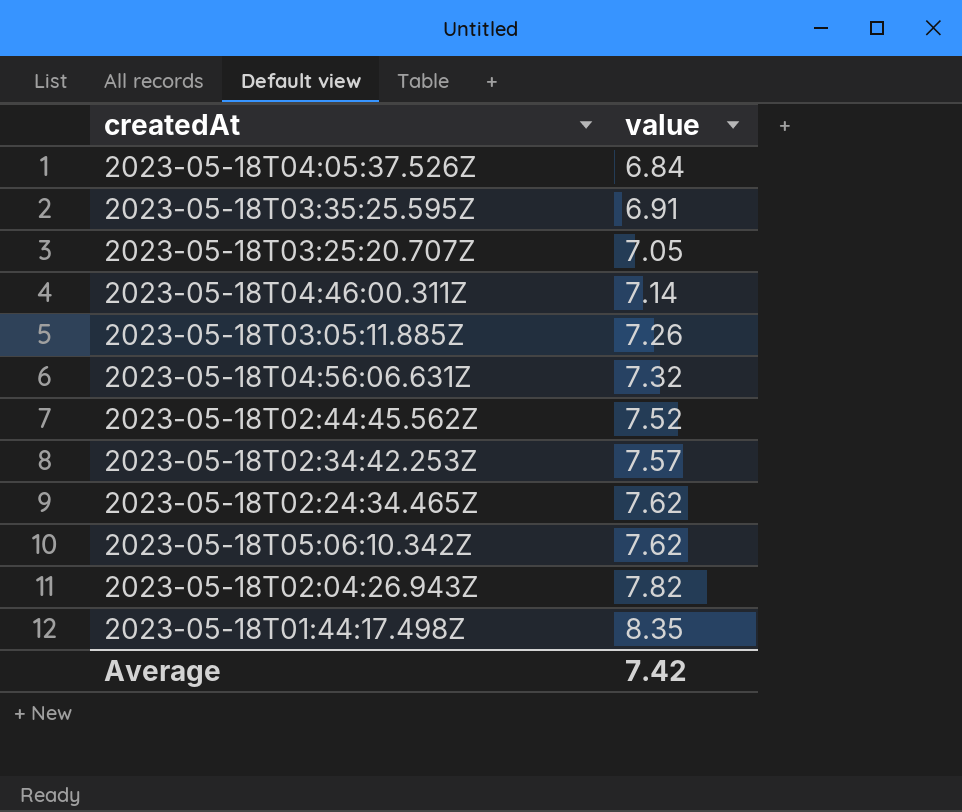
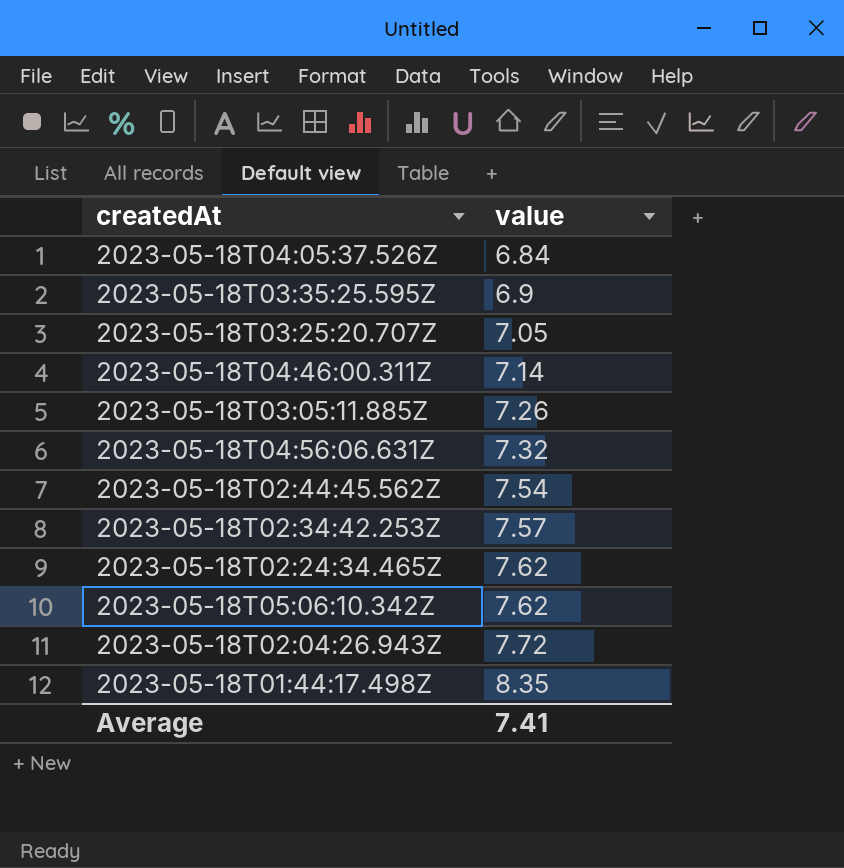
2023-05-18T03:35:25.595Z | value: 6.91 -> 6.9
2023-05-18T02:44:45.562Z | value: 7.52 -> 7.54
2023-05-18T02:04:26.943Z | value: 7.82 -> 7.72
Average | value: 7.42 -> 7.41

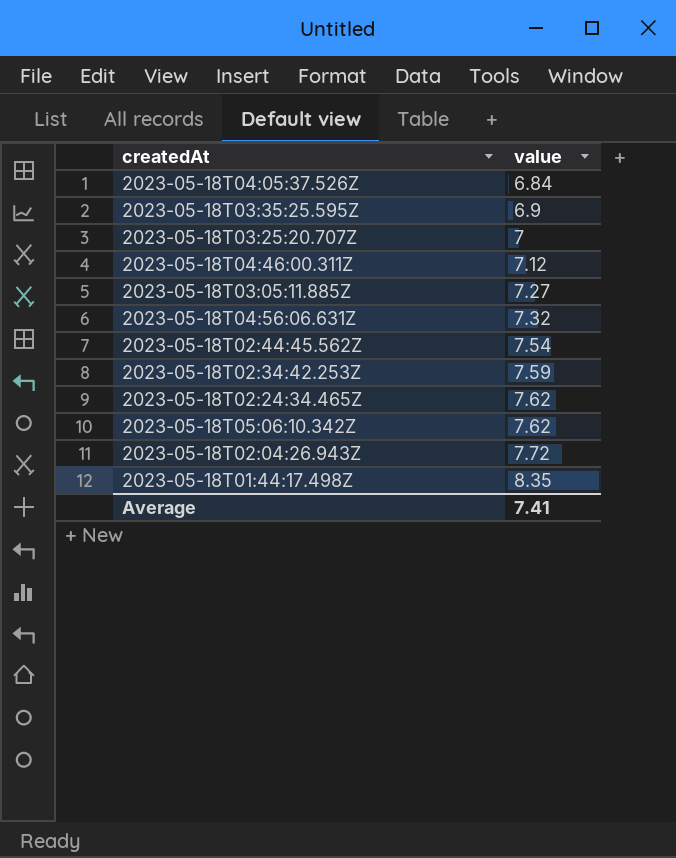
2023-05-18T03:25:20.707Z | value: 7.05 -> 7
2023-05-18T04:46:00.311Z | value: 7.14 -> 7.12
2023-05-18T03:05:11.885Z | value: 7.26 -> 7.27
2023-05-18T02:34:42.253Z | value: 7.57 -> 7.59

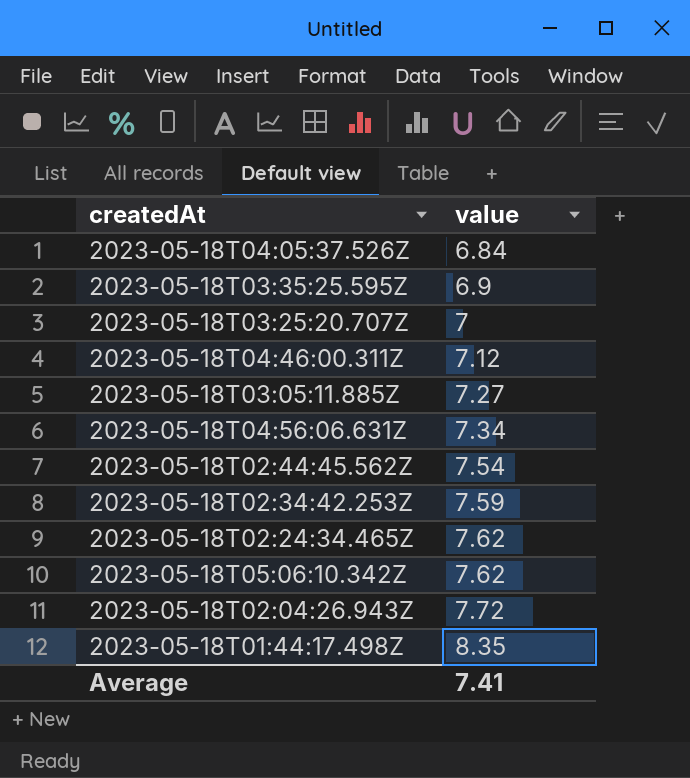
2023-05-18T04:56:06.631Z | value: 7.32 -> 7.34

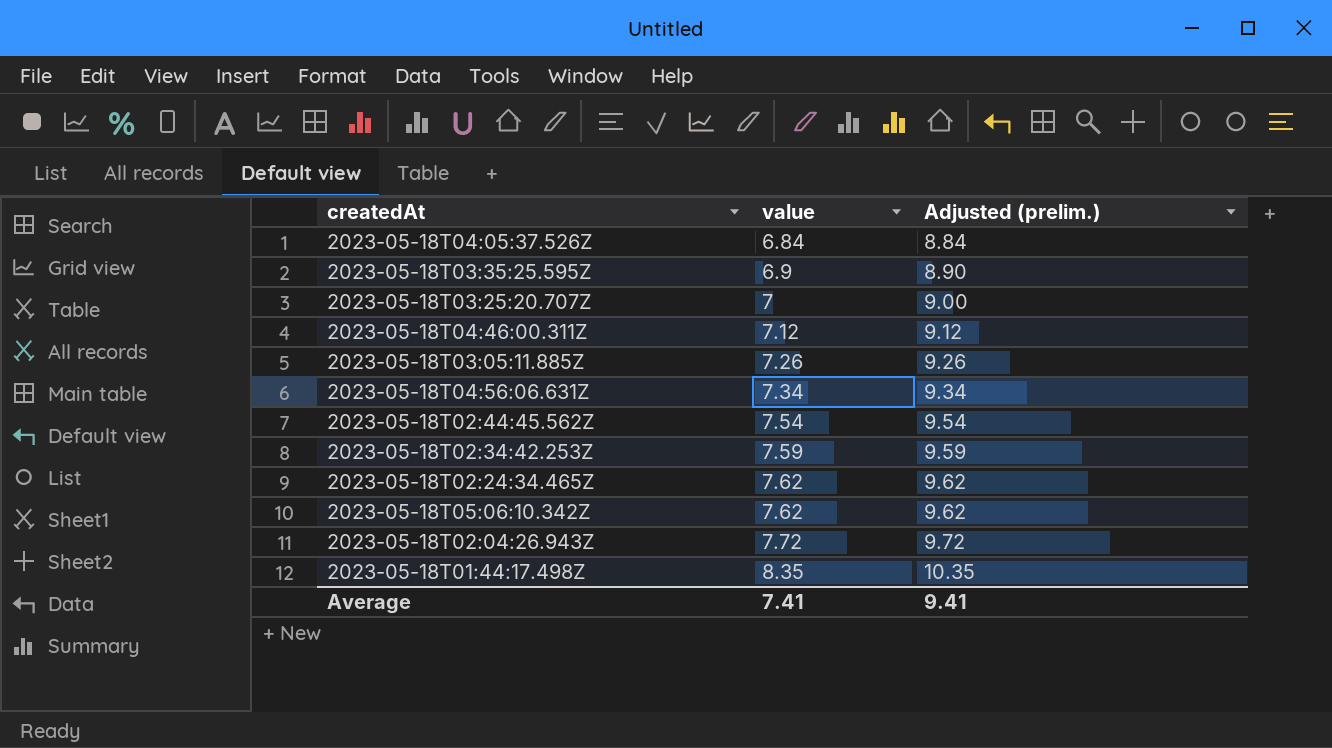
column Adjusted (prelim.) | formula: none -> [value] + 2
2023-05-18T03:05:11.885Z | value: 7.27 -> 7.26

